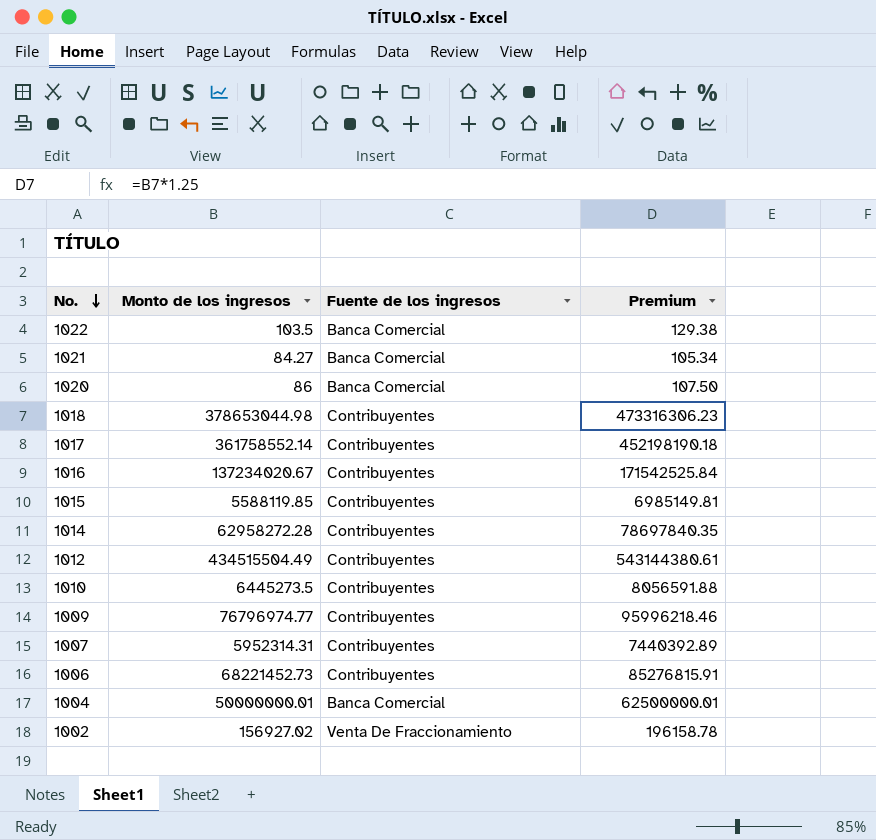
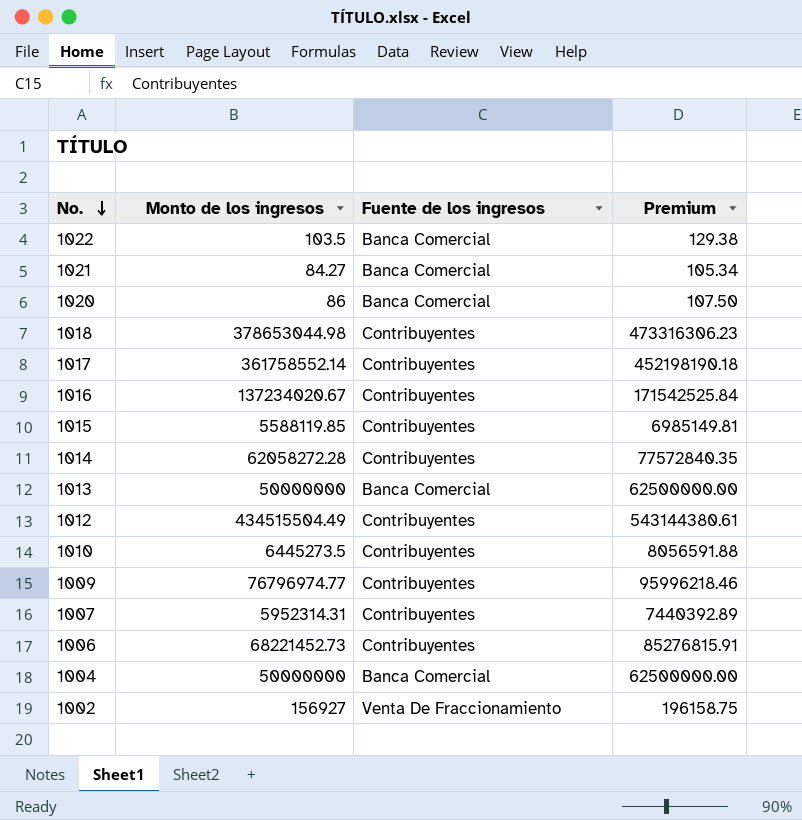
1014 | Monto de los ingresos: 62958272.28 -> 62058272.28
1014 | Premium: 78697840.35 -> 77572840.35
row 1013: none -> 50000000 | Banca Comercial | 62500000.00
1004 | Monto de los ingresos: 50000000.01 -> 50000000
1004 | Premium: 62500000.01 -> 62500000.00
1002 | Monto de los ingresos: 156927.02 -> 156927
1002 | Premium: 196158.78 -> 196158.75

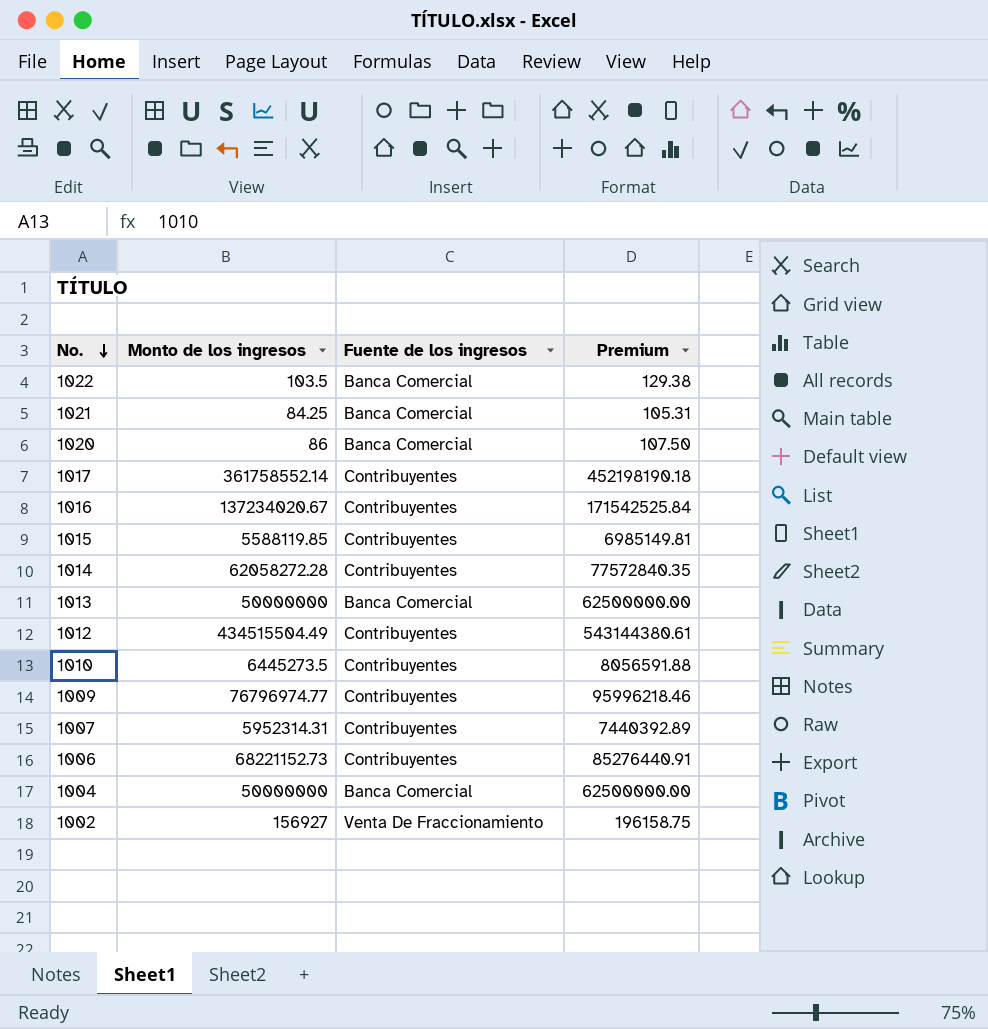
row 1018: 378653044.98 | Contribuyentes | 473316306.23 -> none
1021 | Monto de los ingresos: 84.27 -> 84.25
1021 | Premium: 105.34 -> 105.31
1006 | Monto de los ingresos: 68221452.73 -> 68221152.73
1006 | Premium: 85276815.91 -> 85276440.91

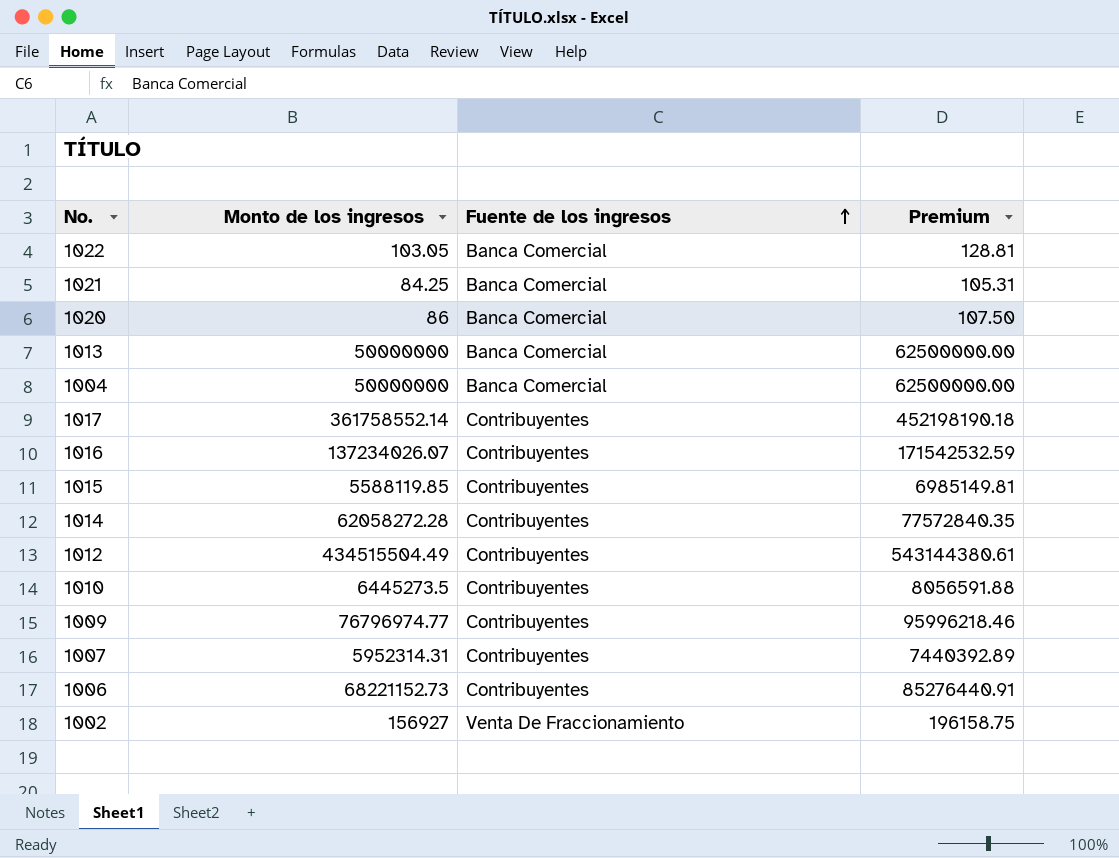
row order: No. descending -> Fuente de los ingresos ascending
1022 | Monto de los ingresos: 103.5 -> 103.05
1022 | Premium: 129.38 -> 128.81
1016 | Monto de los ingresos: 137234020.67 -> 137234026.07
1016 | Premium: 171542525.84 -> 171542532.59

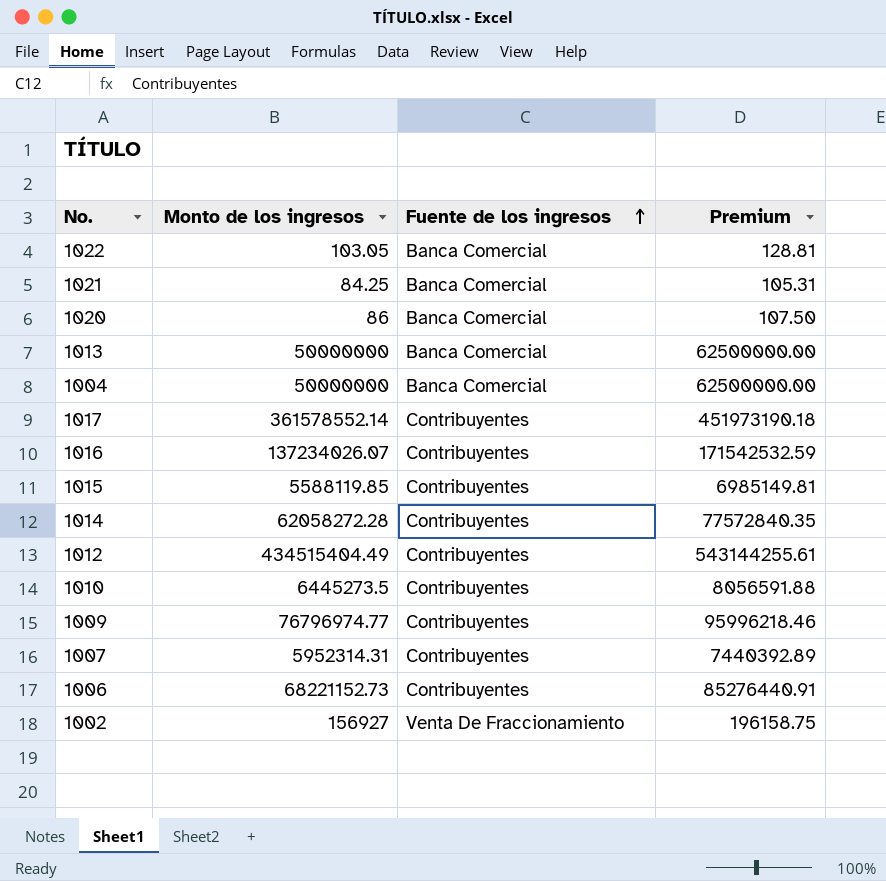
1017 | Monto de los ingresos: 361758552.14 -> 361578552.14
1017 | Premium: 452198190.18 -> 451973190.18
1012 | Monto de los ingresos: 434515504.49 -> 434515404.49
1012 | Premium: 543144380.61 -> 543144255.61

